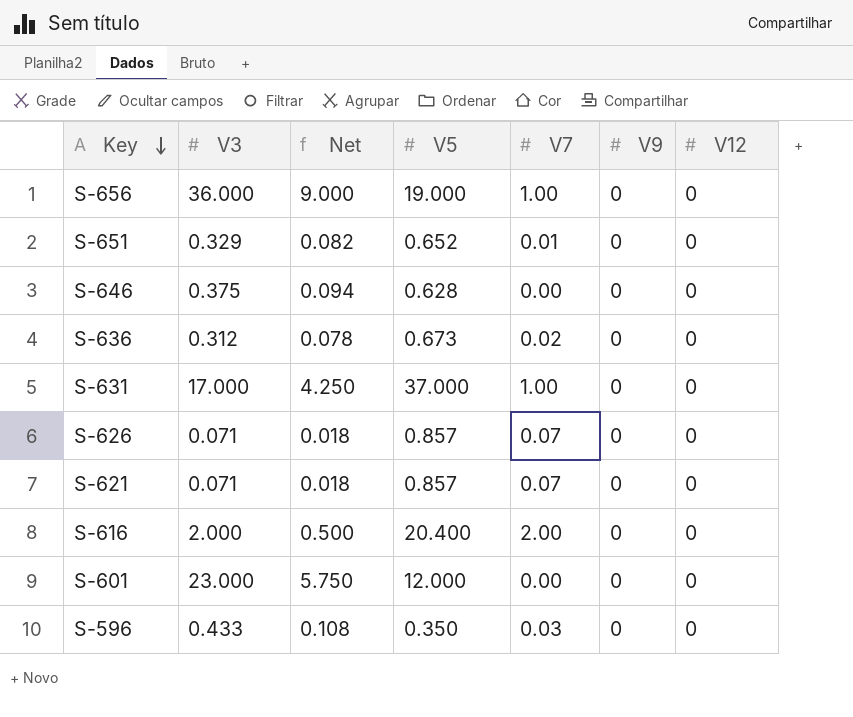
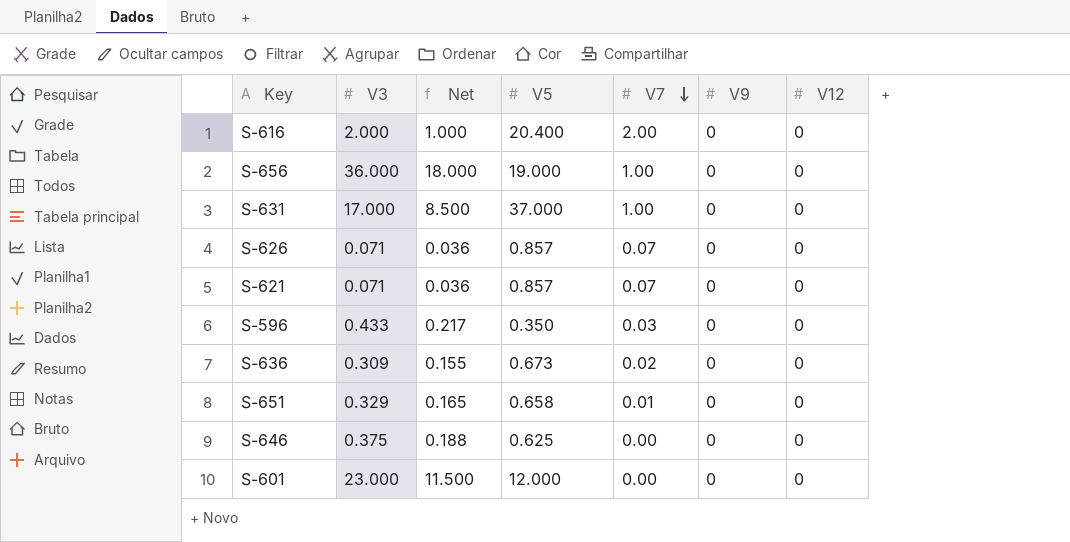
row order: Key descending -> V7 descending
column Net | formula: [V3] * 0.25 -> [V3] * 0.5
S-636 | V3: 0.312 -> 0.309
S-651 | V5: 0.652 -> 0.658
S-646 | V5: 0.628 -> 0.625

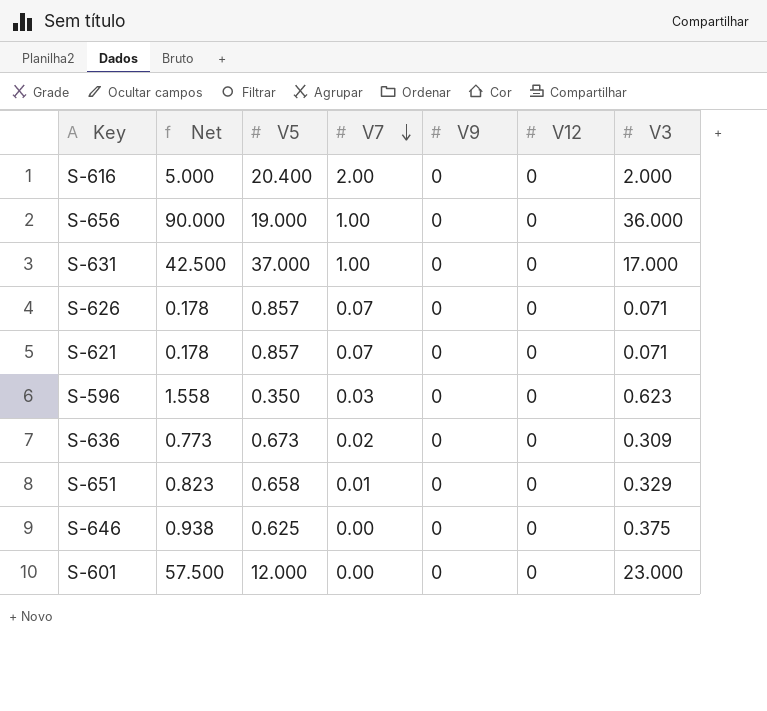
column Net | formula: [V3] * 0.5 -> [V3] * 2.5
column V3 | position: 2 -> 7
S-596 | V3: 0.433 -> 0.623

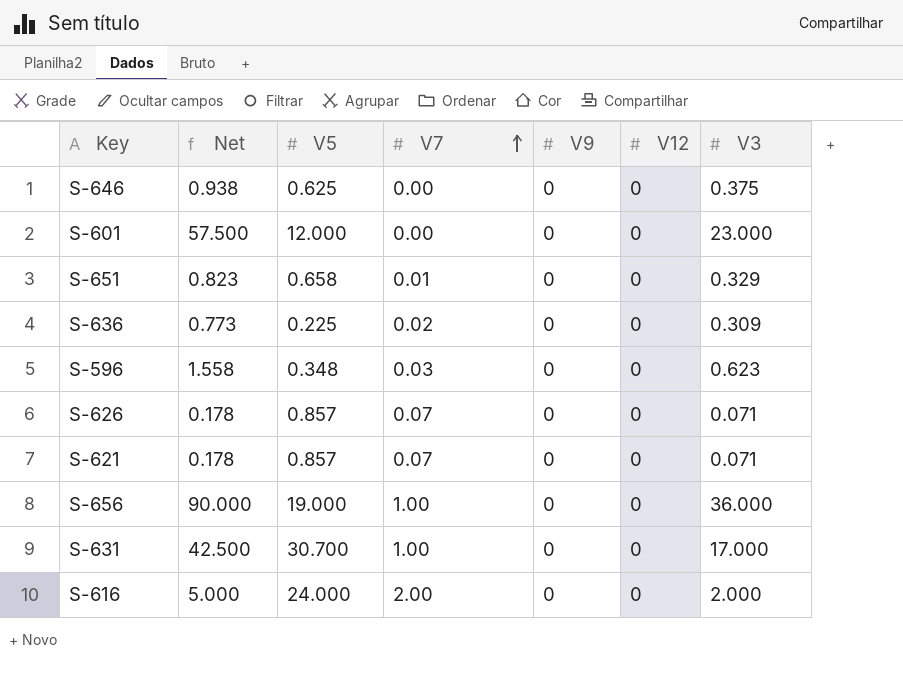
row order: V7 descending -> V7 ascending
S-636 | V5: 0.673 -> 0.225
S-596 | V5: 0.350 -> 0.348
S-631 | V5: 37.000 -> 30.700
S-616 | V5: 20.400 -> 24.000

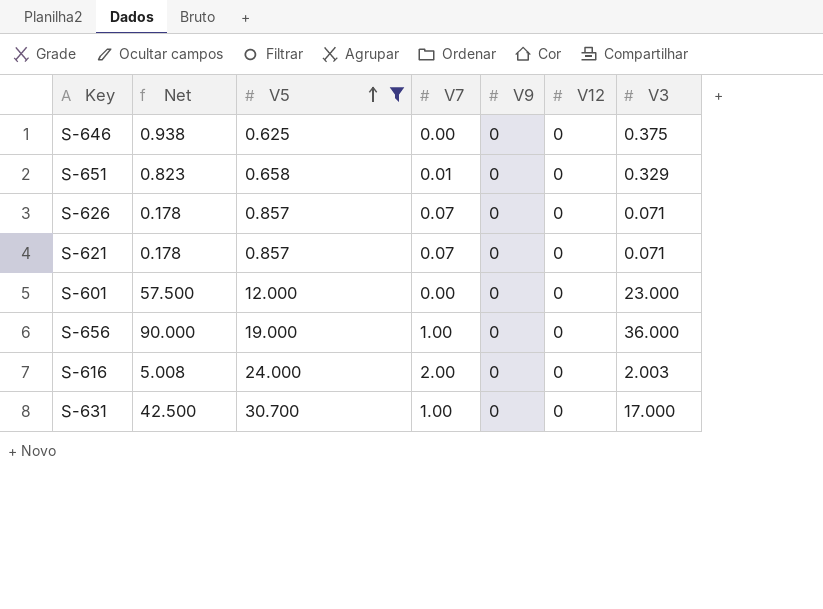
filter: none -> V5 >= 0.625
row order: V7 ascending -> V5 ascending
S-616 | Net: 5.000 -> 5.008
S-616 | V3: 2.000 -> 2.003

